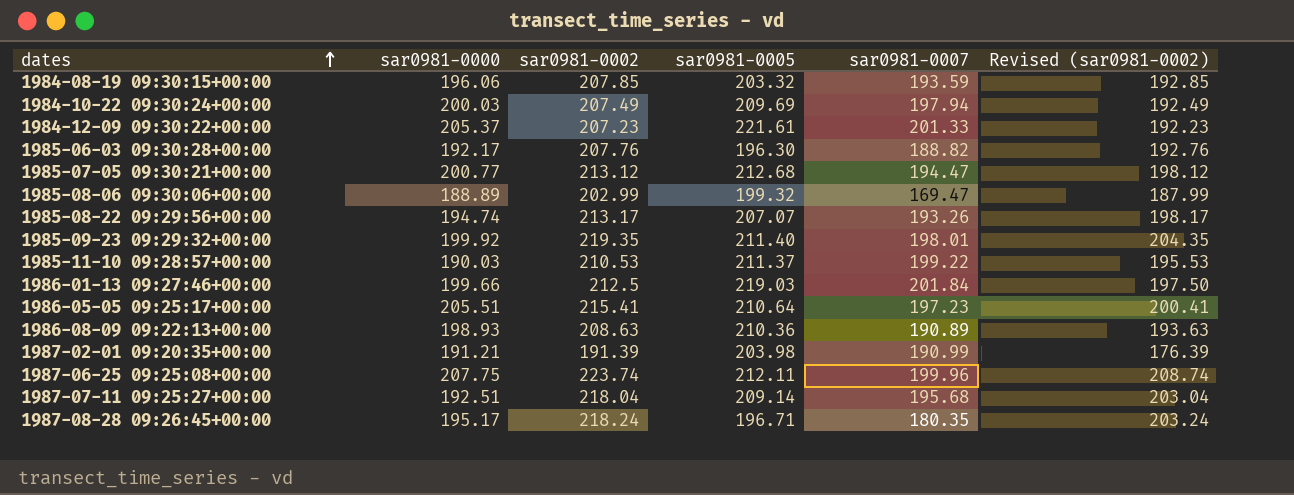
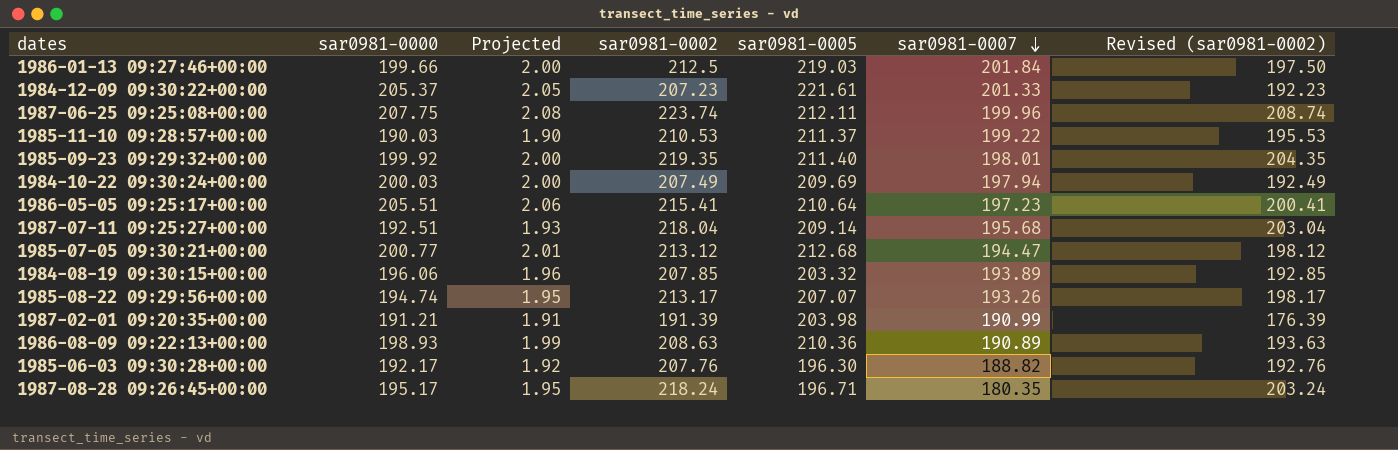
row order: dates ascending -> sar0981-0007 descending
column Projected | formula: none -> [sar0981-0000] * 0.01
row 1985-08-06 09:30:06+00:00: 188.89 | 202.99 | 199.32 | 169.47 | 187.99 -> none
1984-08-19 09:30:15+00:00 | sar0981-0007: 193.59 -> 193.89

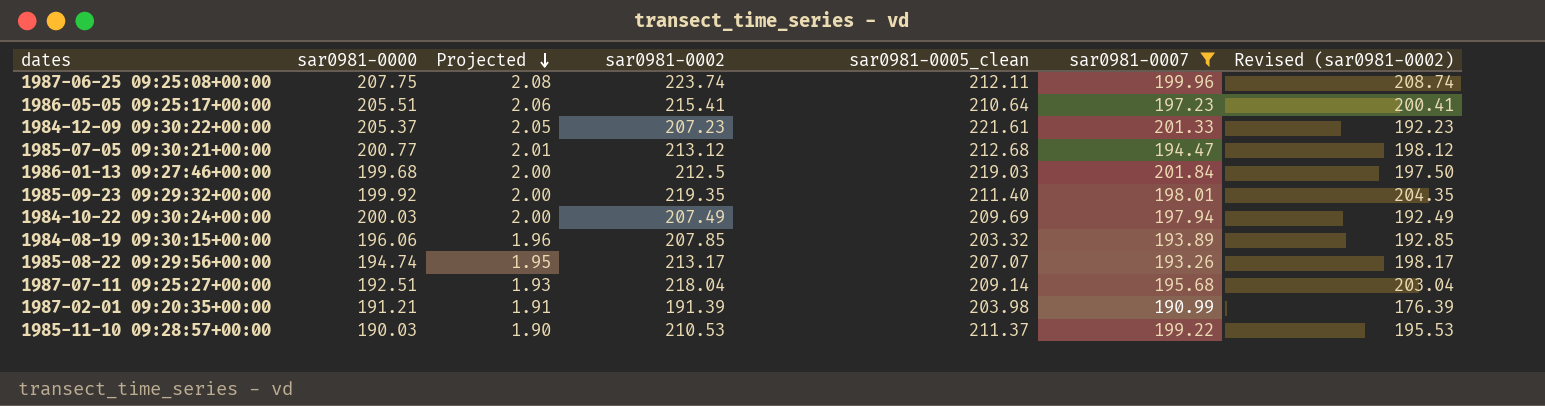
filter: none -> sar0981-0007 >= 190.99
row order: sar0981-0007 descending -> Projected descending
column name: sar0981-0005 -> sar0981-0005_clean
1986-01-13 09:27:46+00:00 | sar0981-0000: 199.66 -> 199.68

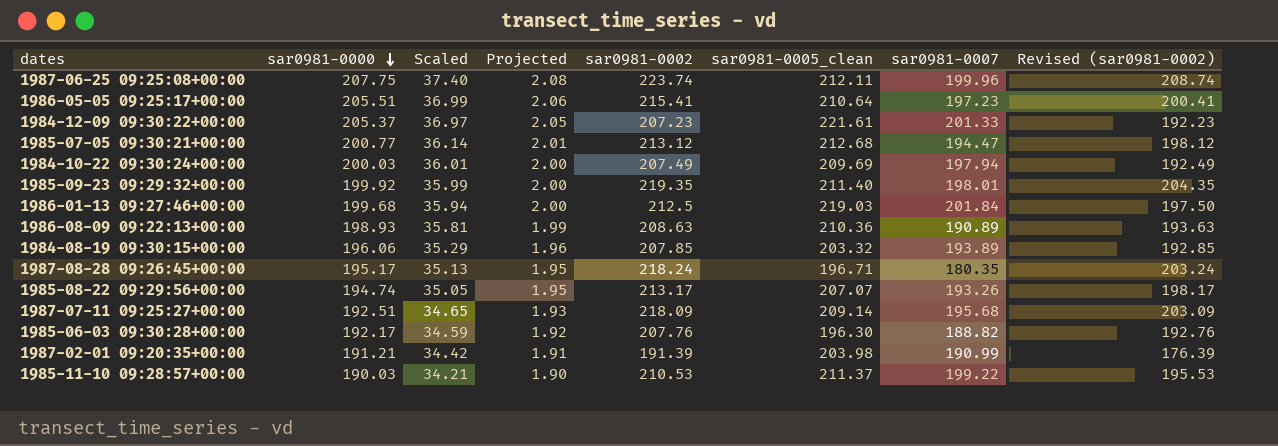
filter: sar0981-0007 >= 190.99 -> none
row order: Projected descending -> sar0981-0000 descending
column Scaled | formula: none -> [sar0981-0000] * 0.18
1987-07-11 09:25:27+00:00 | sar0981-0002: 218.04 -> 218.09
1987-07-11 09:25:27+00:00 | Revised (sar0981-0002): 203.04 -> 203.09

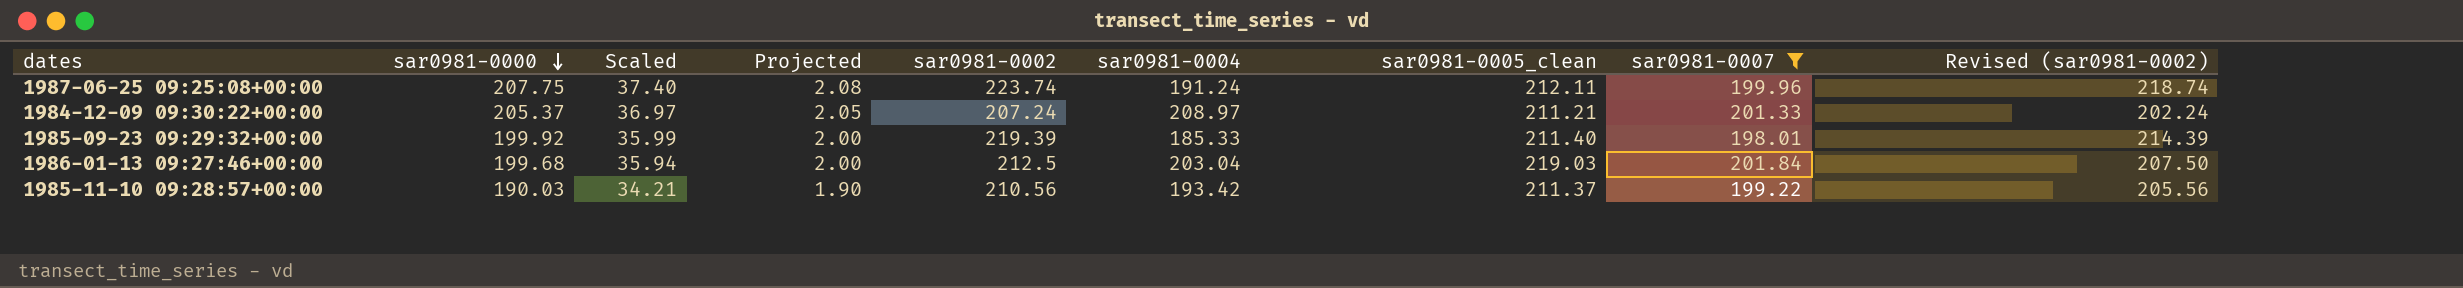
filter: none -> sar0981-0007 >= 198.01
column sar0981-0004 | position: none -> 6
column Revised (sar0981-0002) | formula: [sar0981-0002] - 15 -> [sar0981-0002] - 5
1984-12-09 09:30:22+00:00 | sar0981-0002: 207.23 -> 207.24
1984-12-09 09:30:22+00:00 | sar0981-0005_clean: 221.61 -> 211.21
1985-09-23 09:29:32+00:00 | sar0981-0002: 219.35 -> 219.39
1985-11-10 09:28:57+00:00 | sar0981-0002: 210.53 -> 210.56

